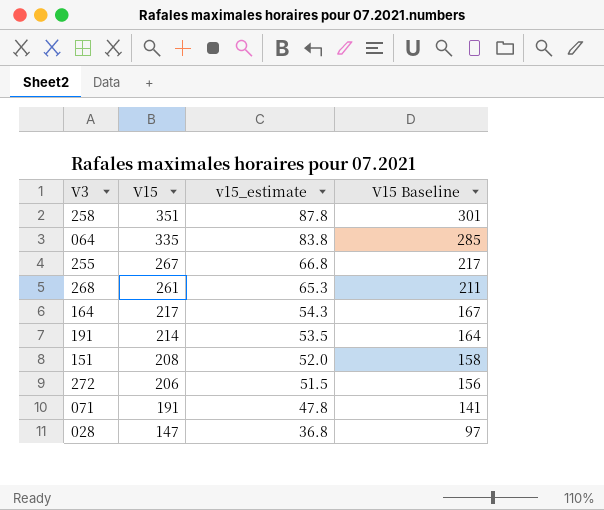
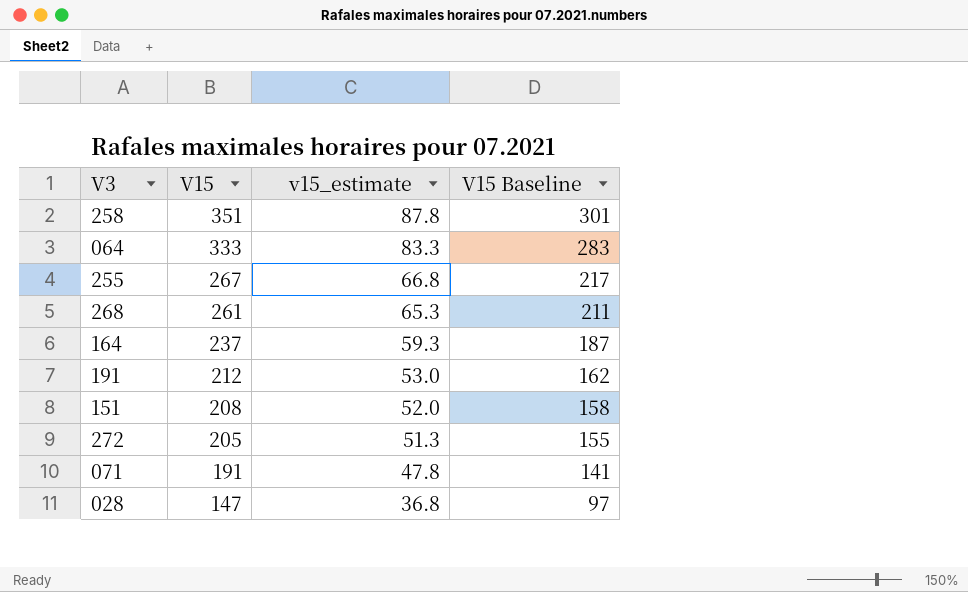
064 | V15: 335 -> 333
064 | v15_estimate: 83.8 -> 83.3
064 | V15 Baseline: 285 -> 283
164 | V15: 217 -> 237
164 | v15_estimate: 54.3 -> 59.3
164 | V15 Baseline: 167 -> 187
191 | V15: 214 -> 212
191 | v15_estimate: 53.5 -> 53.0
191 | V15 Baseline: 164 -> 162
272 | V15: 206 -> 205
272 | v15_estimate: 51.5 -> 51.3
272 | V15 Baseline: 156 -> 155

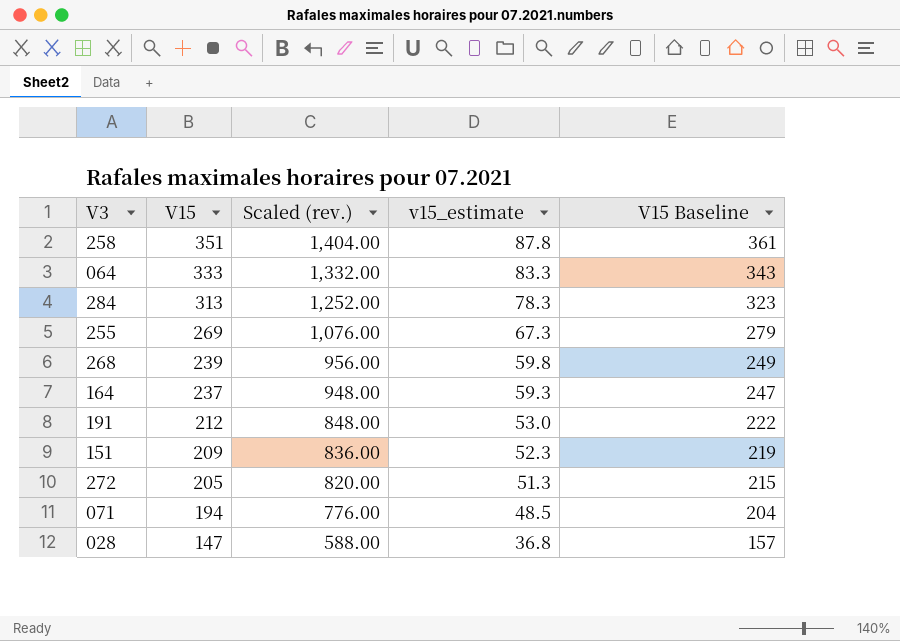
column Scaled (rev.) | formula: none -> [V15] * 4
column V15 Baseline | formula: [V15] - 50 -> [V15] + 10
row 284: none -> 313 | 1,252.00 | 78.3 | 323
255 | V15: 267 -> 269
255 | v15_estimate: 66.8 -> 67.3
268 | V15: 261 -> 239
268 | v15_estimate: 65.3 -> 59.8
151 | V15: 208 -> 209
151 | v15_estimate: 52.0 -> 52.3
071 | V15: 191 -> 194
071 | v15_estimate: 47.8 -> 48.5

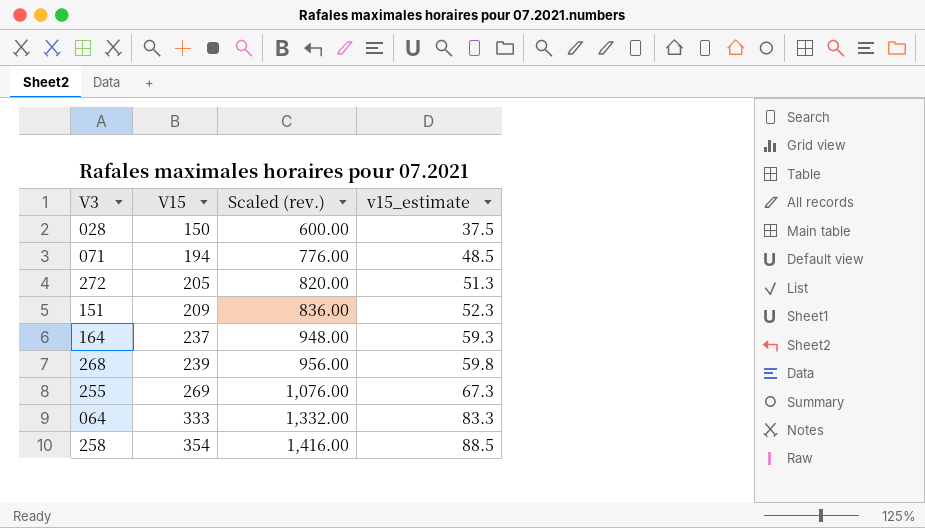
row order: V15 descending -> V15 ascending
column V15 Baseline | formula: [V15] + 10 -> none
row 284: 313 | 1,252.00 | 78.3 | 323 -> none
row 191: 212 | 848.00 | 53.0 | 222 -> none
028 | V15: 147 -> 150
028 | Scaled (rev.): 588.00 -> 600.00
028 | v15_estimate: 36.8 -> 37.5
258 | V15: 351 -> 354
258 | Scaled (rev.): 1,404.00 -> 1,416.00
258 | v15_estimate: 87.8 -> 88.5

